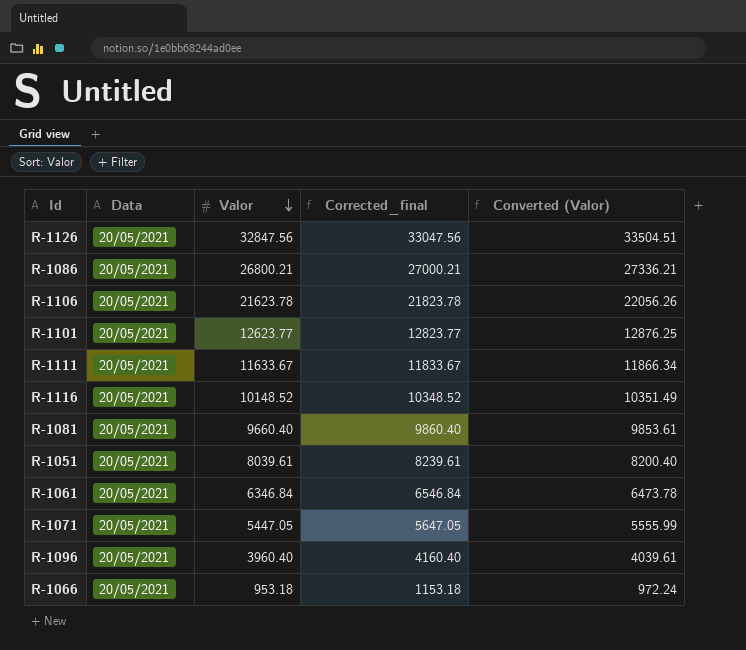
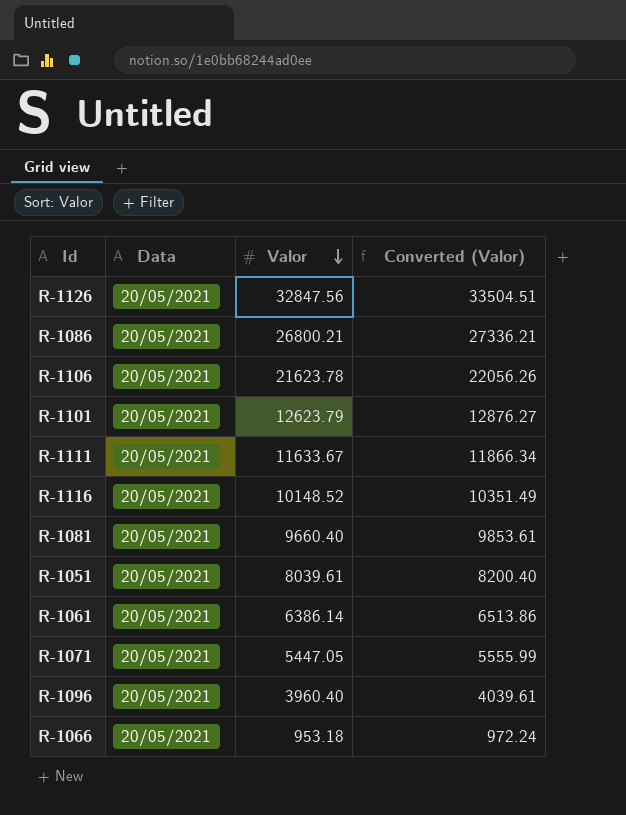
column Corrected_final | formula: [Valor] + 200 -> none
R-1101 | Valor: 12623.77 -> 12623.79
R-1101 | Converted (Valor): 12876.25 -> 12876.27
R-1061 | Valor: 6346.84 -> 6386.14
R-1061 | Converted (Valor): 6473.78 -> 6513.86

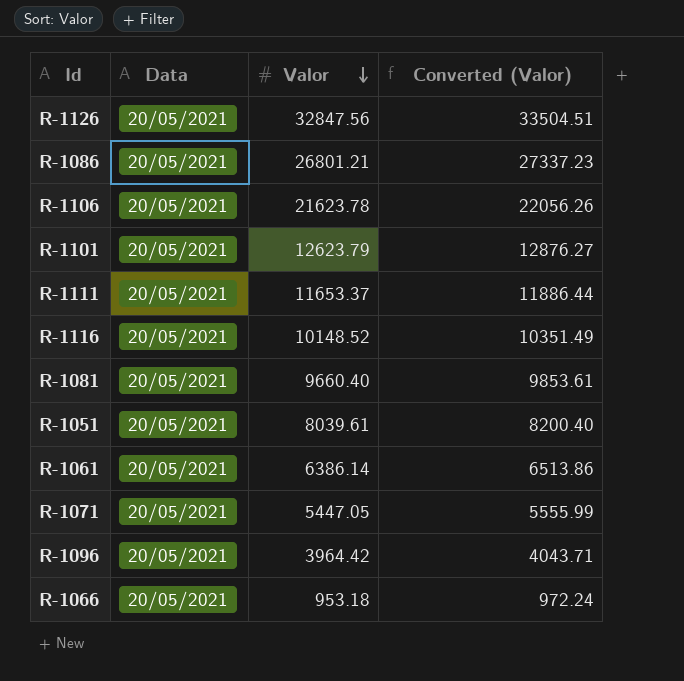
R-1086 | Valor: 26800.21 -> 26801.21
R-1086 | Converted (Valor): 27336.21 -> 27337.23
R-1111 | Valor: 11633.67 -> 11653.37
R-1111 | Converted (Valor): 11866.34 -> 11886.44
R-1096 | Valor: 3960.40 -> 3964.42
R-1096 | Converted (Valor): 4039.61 -> 4043.71

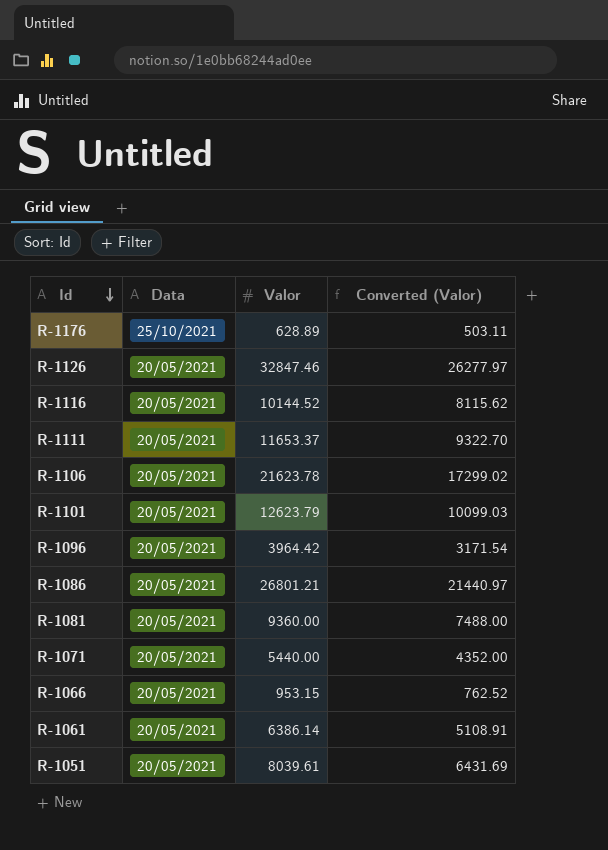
row order: Valor descending -> Id descending
column Converted (Valor) | formula: [Valor] * 1.02 -> [Valor] * 0.8
row R-1176: none -> 25/10/2021 | 628.89 | 503.11
R-1126 | Valor: 32847.56 -> 32847.46
R-1116 | Valor: 10148.52 -> 10144.52
R-1081 | Valor: 9660.40 -> 9360.00
R-1071 | Valor: 5447.05 -> 5440.00
R-1066 | Valor: 953.18 -> 953.15

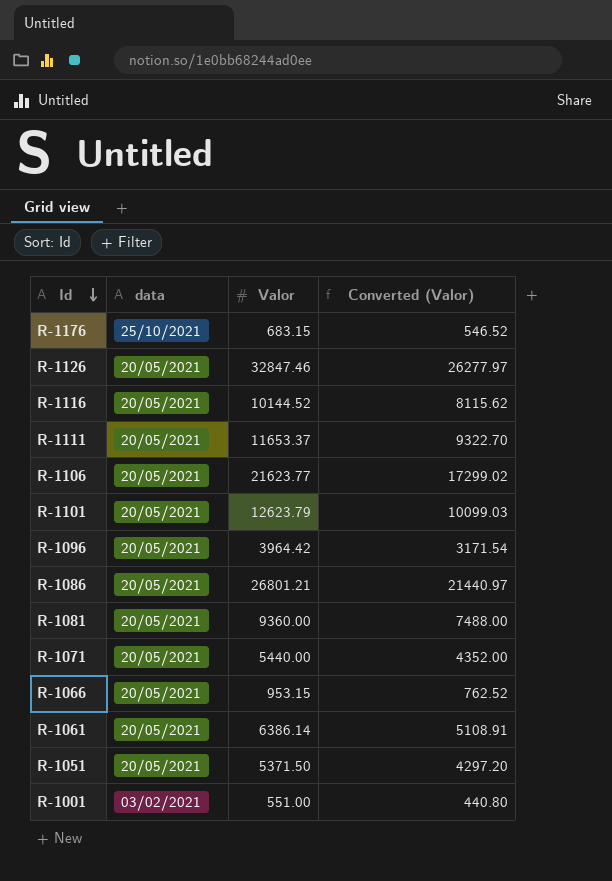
column name: Data -> data
R-1176 | Valor: 628.89 -> 683.15
R-1176 | Converted (Valor): 503.11 -> 546.52
R-1106 | Valor: 21623.78 -> 21623.77
R-1051 | Valor: 8039.61 -> 5371.50
R-1051 | Converted (Valor): 6431.69 -> 4297.20
row R-1001: none -> 03/02/2021 | 551.00 | 440.80

